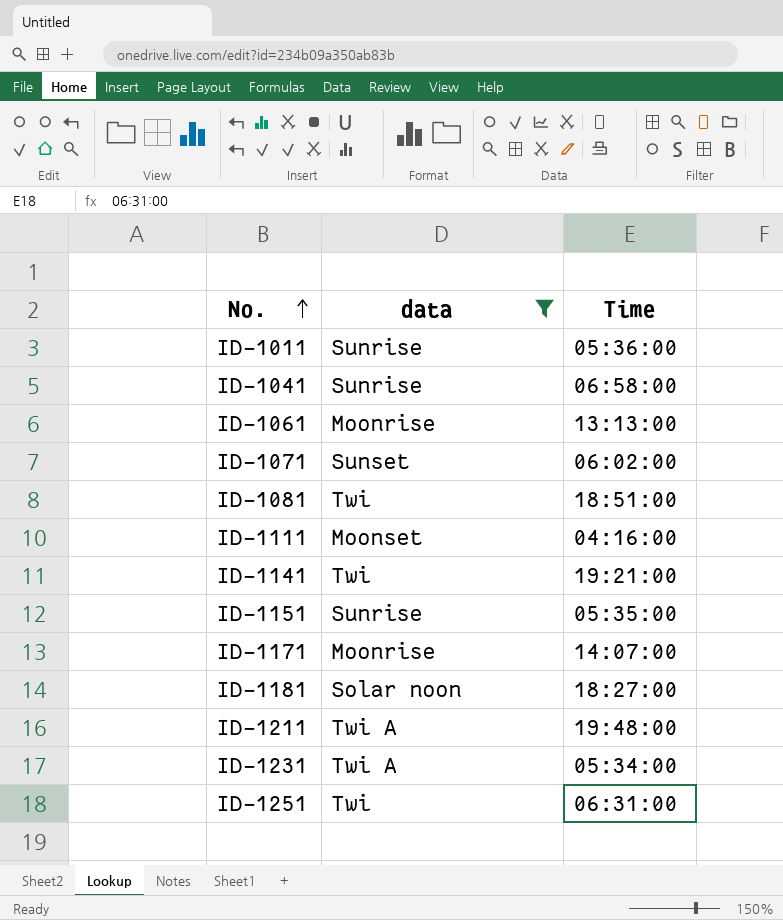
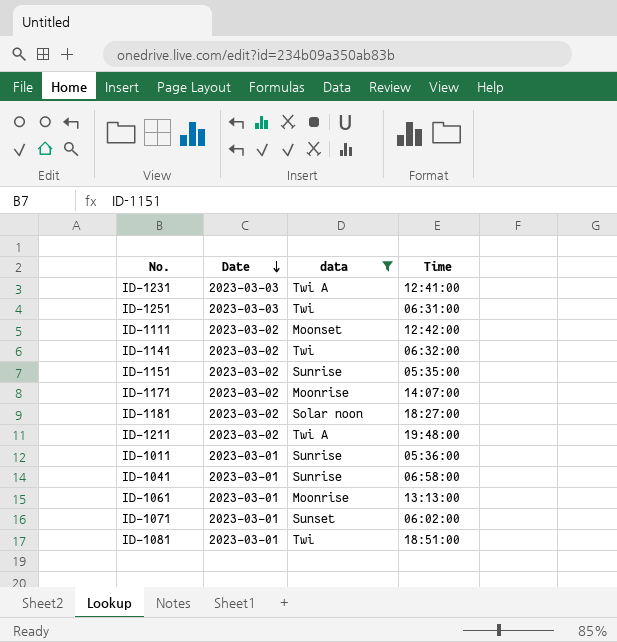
row order: No. ascending -> Date descending
column Date | position: none -> 2
ID-1231 | Time: 05:34:00 -> 12:41:00
ID-1111 | Time: 04:16:00 -> 12:42:00
ID-1141 | Time: 19:21:00 -> 06:32:00

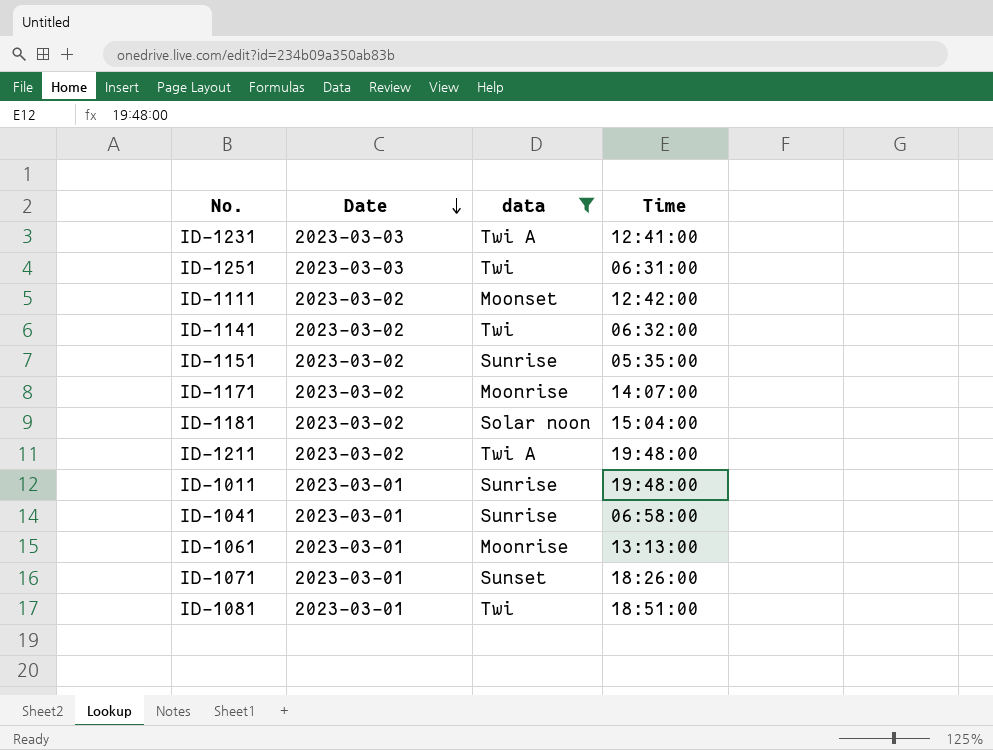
ID-1181 | Time: 18:27:00 -> 15:04:00
ID-1011 | Time: 05:36:00 -> 19:48:00
ID-1071 | Time: 06:02:00 -> 18:26:00

